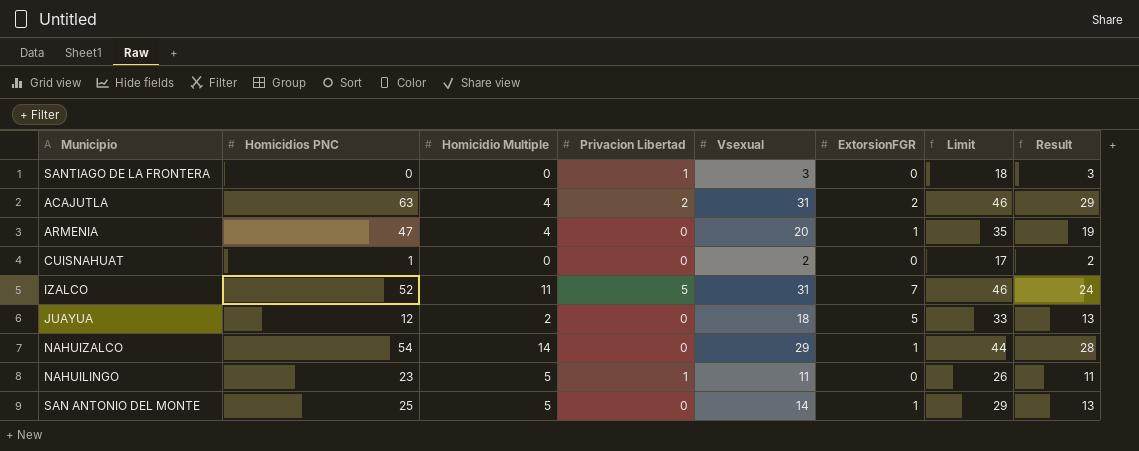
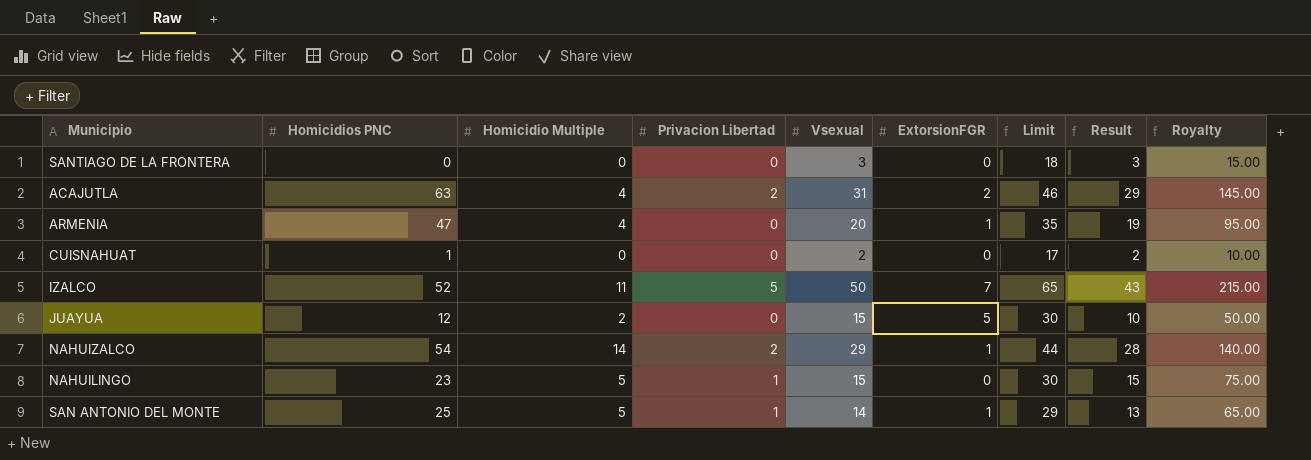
column Royalty | formula: none -> [Result] * 5
SANTIAGO DE LA FRONTERA | Privacion Libertad: 1 -> 0
IZALCO | Vsexual: 31 -> 50
IZALCO | Limit: 46 -> 65
IZALCO | Result: 24 -> 43
JUAYUA | Vsexual: 18 -> 15
JUAYUA | Limit: 33 -> 30
JUAYUA | Result: 13 -> 10
NAHUIZALCO | Privacion Libertad: 0 -> 2
NAHUILINGO | Vsexual: 11 -> 15
NAHUILINGO | Limit: 26 -> 30
NAHUILINGO | Result: 11 -> 15
SAN ANTONIO DEL MONTE | Privacion Libertad: 0 -> 1

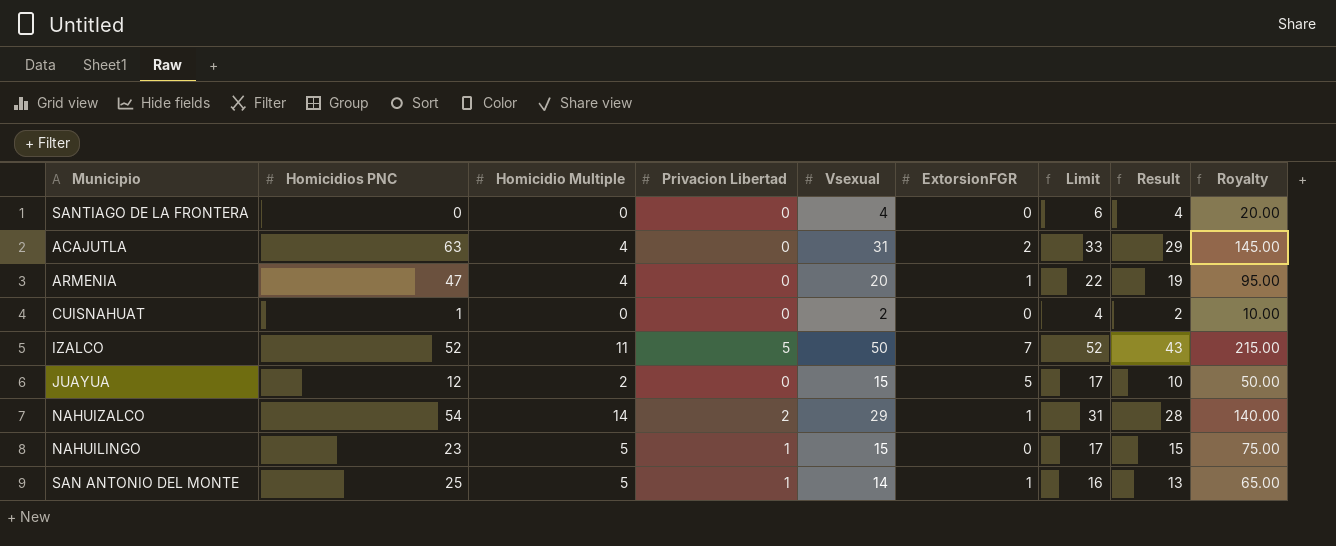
column Limit | formula: [Vsexual] + 15 -> [Vsexual] + 2
SANTIAGO DE LA FRONTERA | Vsexual: 3 -> 4
SANTIAGO DE LA FRONTERA | Result: 3 -> 4
SANTIAGO DE LA FRONTERA | Royalty: 15.00 -> 20.00
ACAJUTLA | Privacion Libertad: 2 -> 0

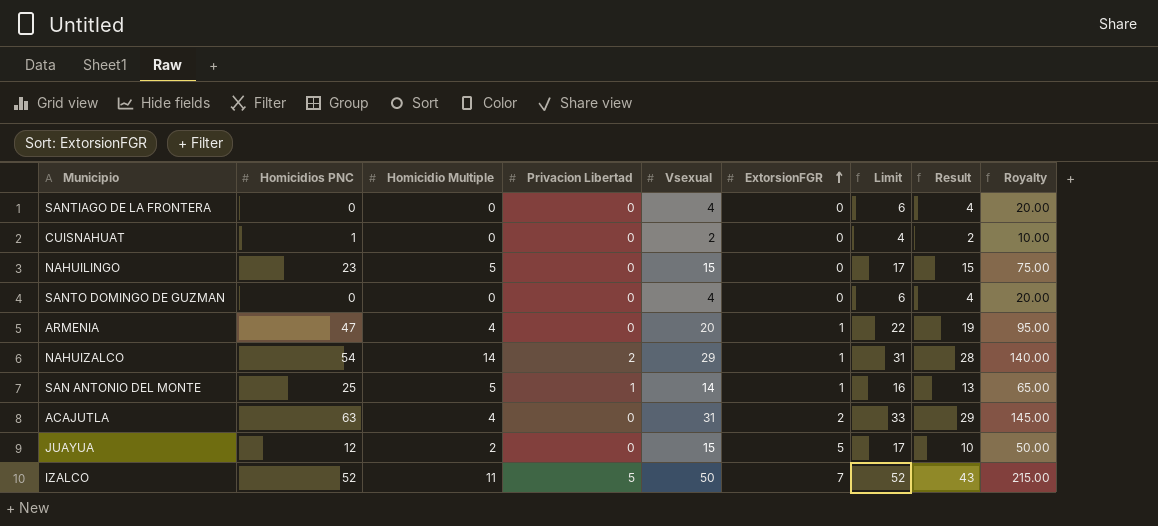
row order: none -> ExtorsionFGR ascending
NAHUILINGO | Privacion Libertad: 1 -> 0
row SANTO DOMINGO DE GUZMAN: none -> 0 | 0 | 0 | 4 | 0 | 6 | 4 | 20.00

